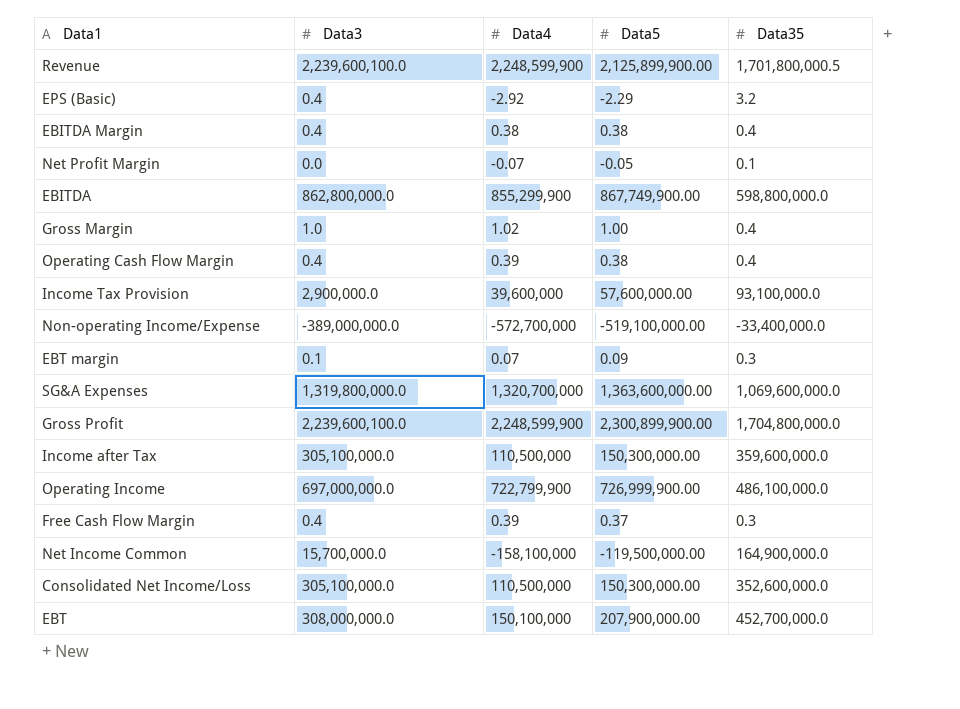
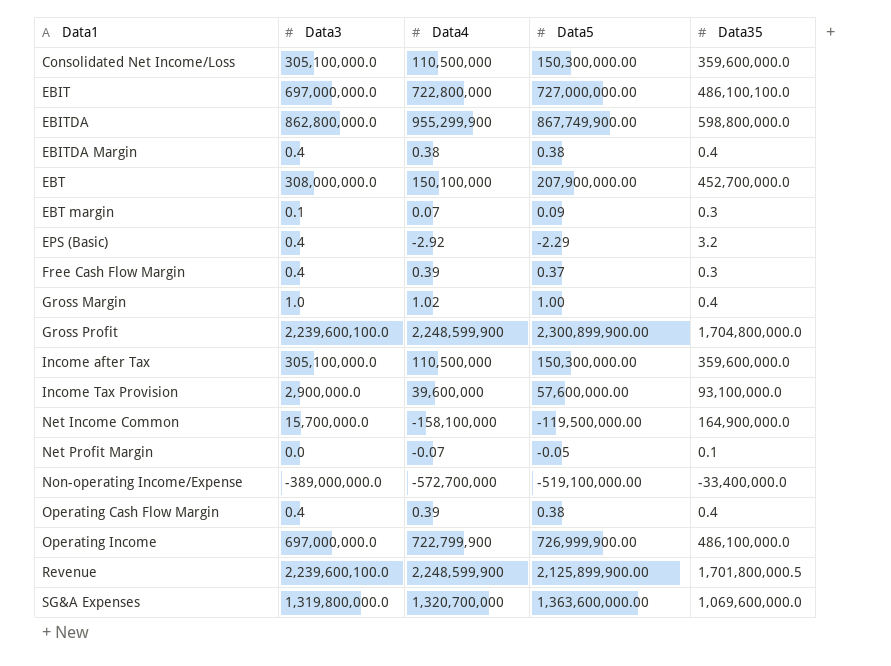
row order: none -> Data1 ascending
Consolidated Net Income/Loss | Data35: 352,600,000.0 -> 359,600,000.0
row EBIT: none -> 697,000,000.0 | 722,800,000 | 727,000,000.00 | 486,100,100.0
EBITDA | Data4: 855,299,900 -> 955,299,900

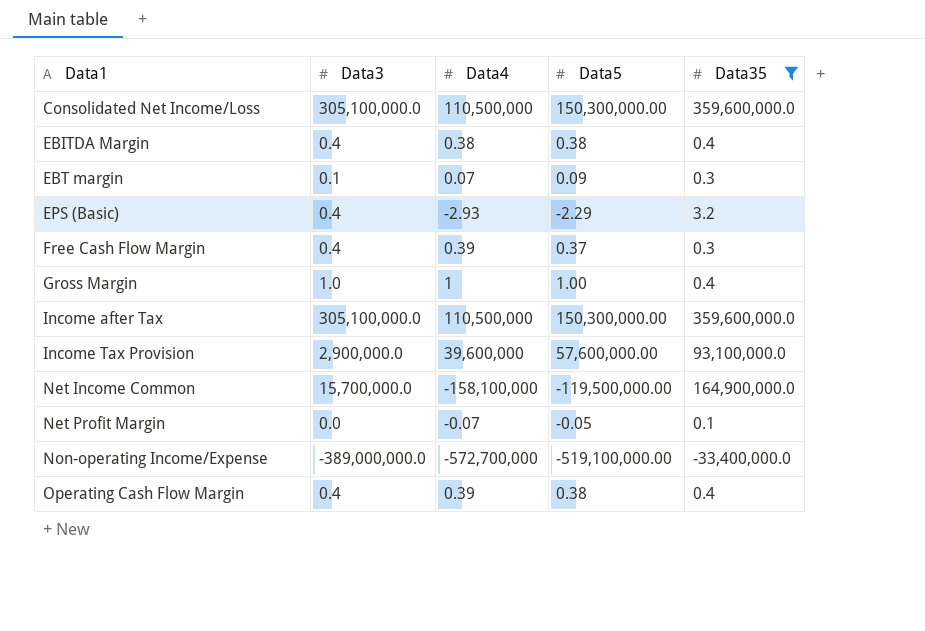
filter: none -> Data35 <= 359,600,000.0
EPS (Basic) | Data4: -2.92 -> -2.93
Gross Margin | Data4: 1.02 -> 1

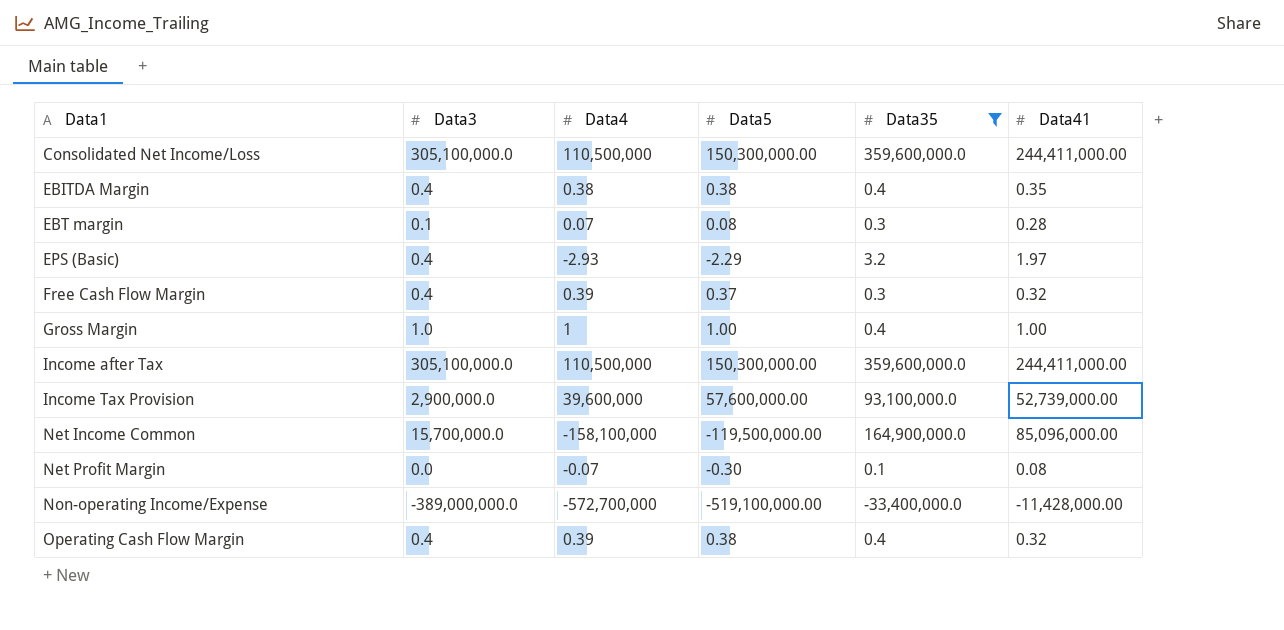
column Data41 | position: none -> 6
EBT margin | Data5: 0.09 -> 0.08
Net Profit Margin | Data5: -0.05 -> -0.30

